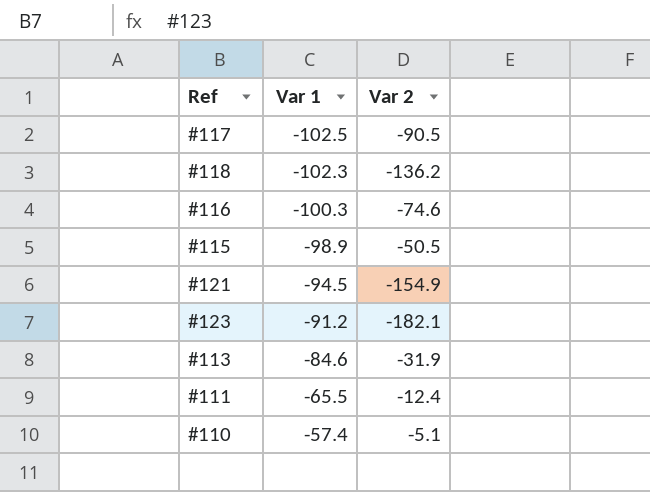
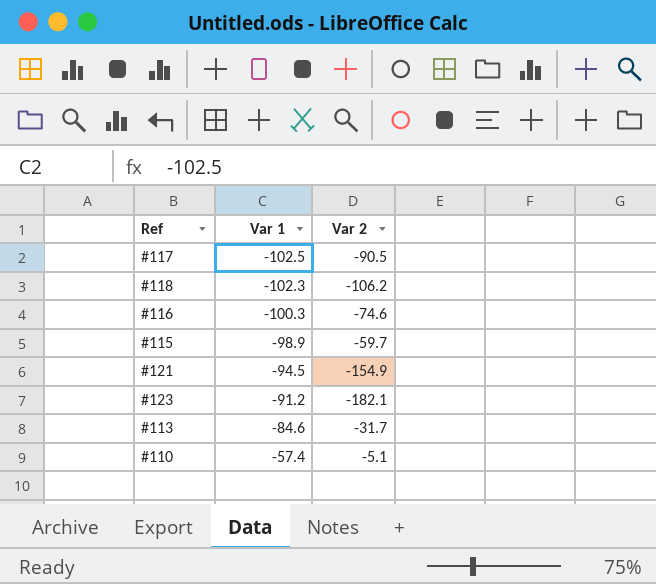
row #111: -65.5 | -12.4 -> none
#118 | Var 2: -136.2 -> -106.2
#115 | Var 2: -50.5 -> -59.7
#113 | Var 2: -31.9 -> -31.7

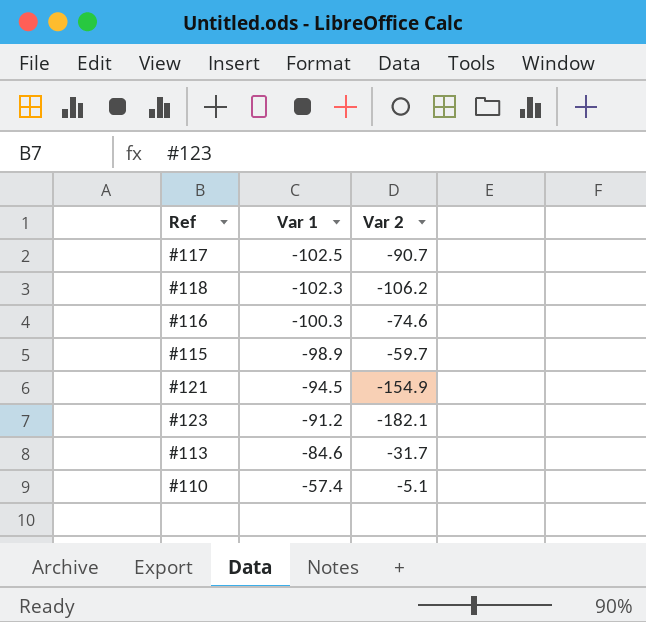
#117 | Var 2: -90.5 -> -90.7

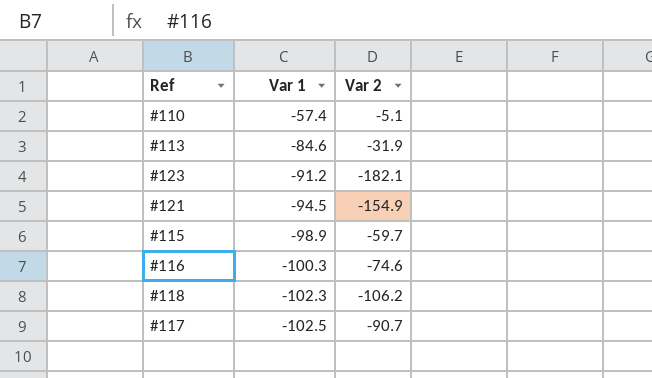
row order: Var 1 ascending -> Var 1 descending
#113 | Var 2: -31.7 -> -31.9

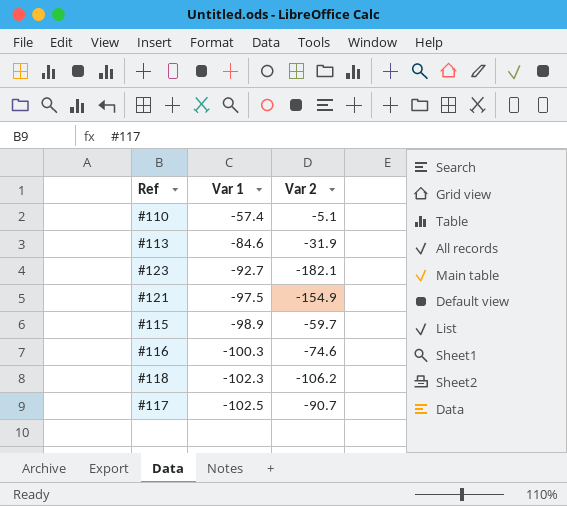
#123 | Var 1: -91.2 -> -92.7
#121 | Var 1: -94.5 -> -97.5

